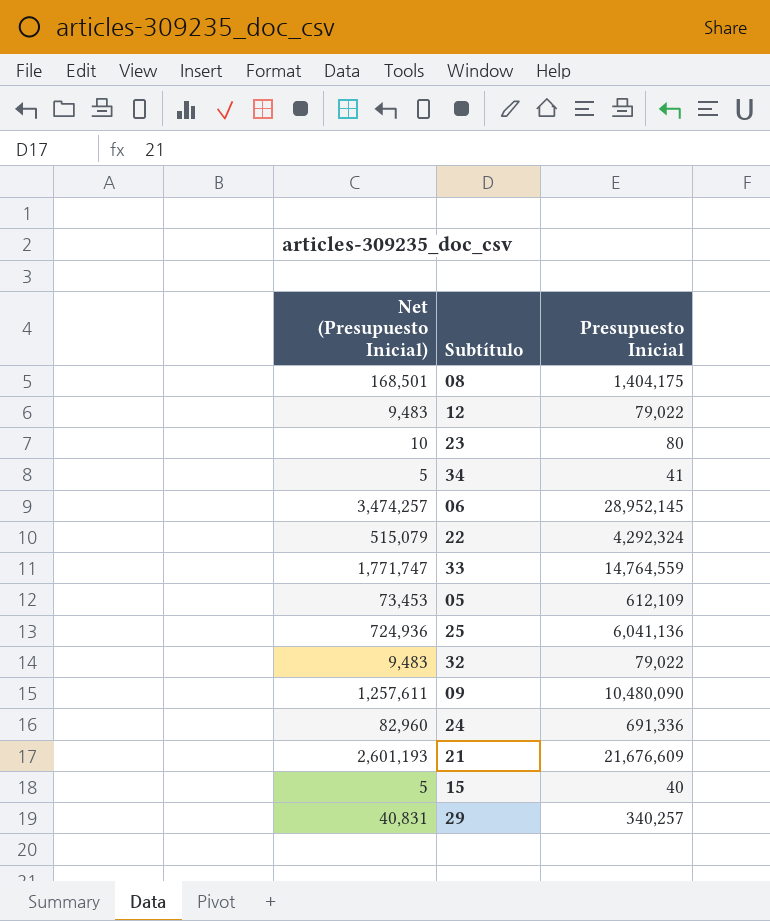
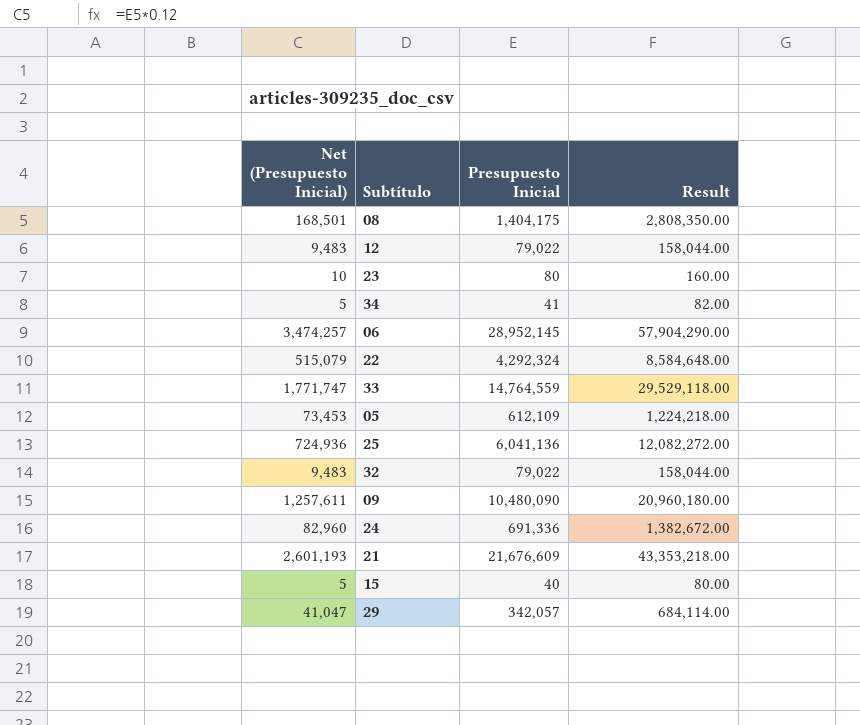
column Result | formula: none -> [Presupuesto Inicial] * 2
29 | Net (Presupuesto Inicial): 40,831 -> 41,047
29 | Presupuesto Inicial: 340,257 -> 342,057

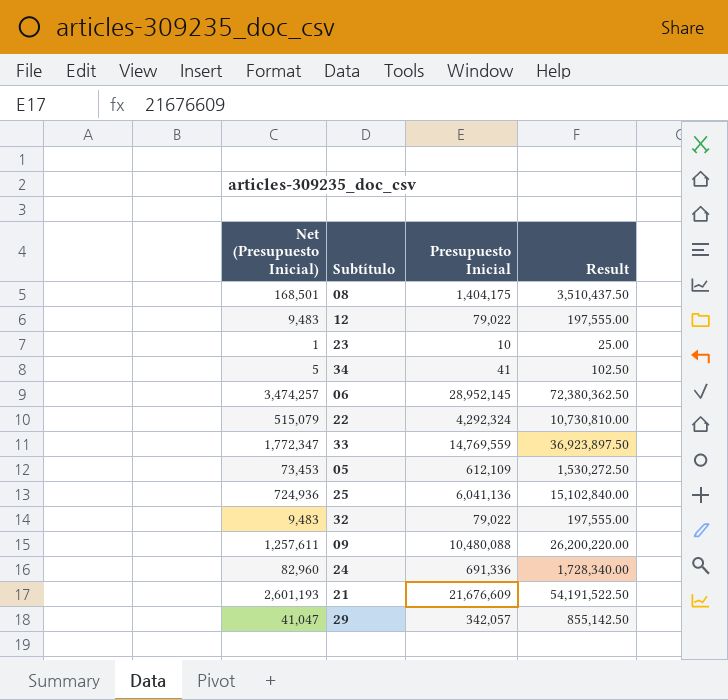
column Result | formula: [Presupuesto Inicial] * 2 -> [Presupuesto Inicial] * 2.5
row 15: 5 | 40 | 80.00 -> none
23 | Net (Presupuesto Inicial): 10 -> 1
23 | Presupuesto Inicial: 80 -> 10
33 | Net (Presupuesto Inicial): 1,771,747 -> 1,772,347
33 | Presupuesto Inicial: 14,764,559 -> 14,769,559
09 | Presupuesto Inicial: 10,480,090 -> 10,480,088

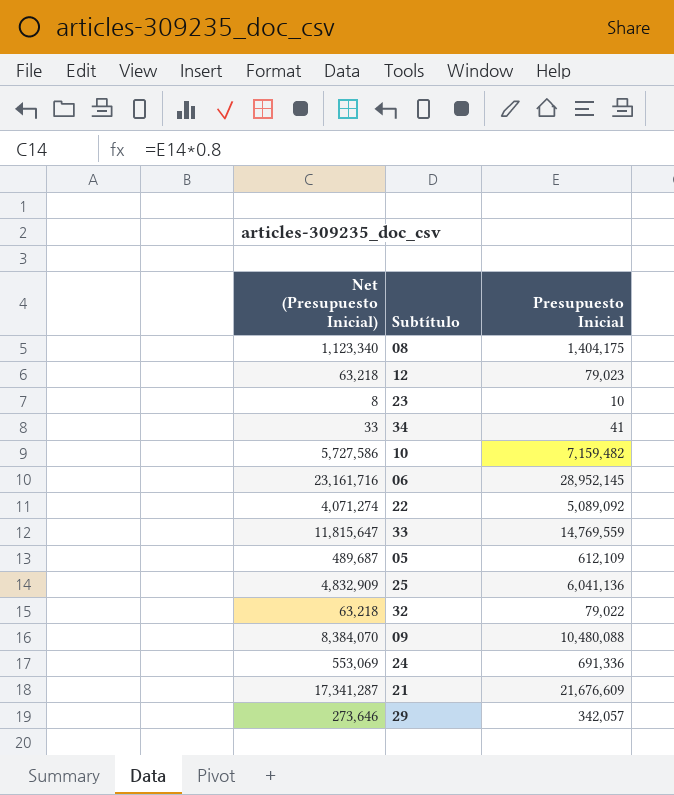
column Result | formula: [Presupuesto Inicial] * 2.5 -> none
column Net (Presupuesto Inicial) | formula: [Presupuesto Inicial] * 0.12 -> [Presupuesto Inicial] * 0.8
12 | Presupuesto Inicial: 79,022 -> 79,023
row 10: none -> 5,727,586 | 7,159,482
22 | Presupuesto Inicial: 4,292,324 -> 5,089,092

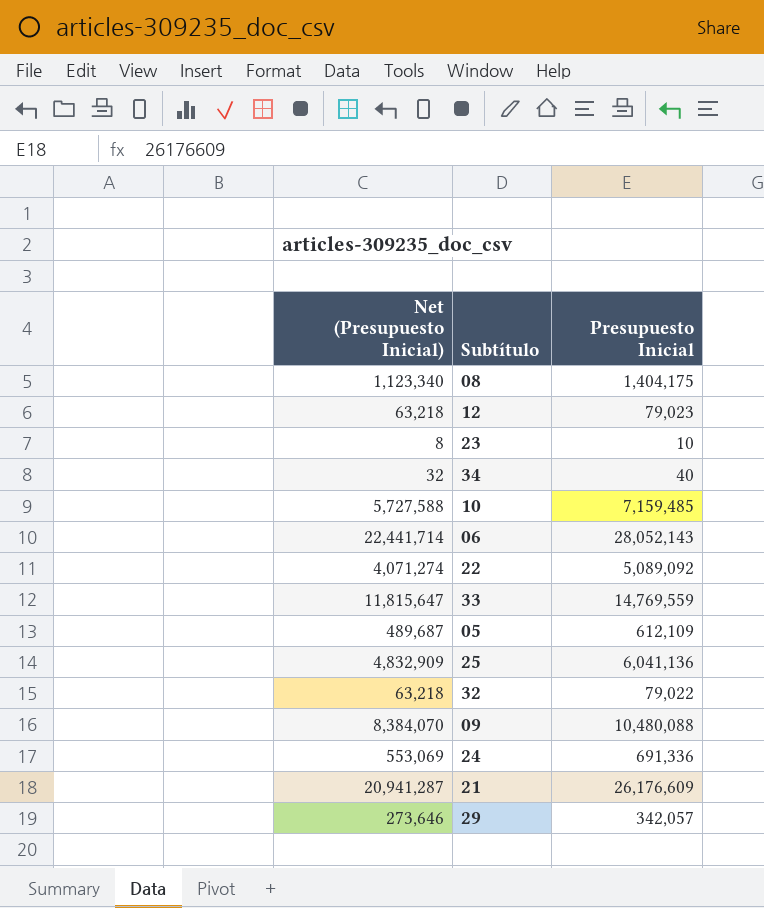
34 | Net (Presupuesto Inicial): 33 -> 32
34 | Presupuesto Inicial: 41 -> 40
10 | Net (Presupuesto Inicial): 5,727,586 -> 5,727,588
10 | Presupuesto Inicial: 7,159,482 -> 7,159,485
06 | Net (Presupuesto Inicial): 23,161,716 -> 22,441,714
06 | Presupuesto Inicial: 28,952,145 -> 28,052,143
21 | Net (Presupuesto Inicial): 17,341,287 -> 20,941,287
21 | Presupuesto Inicial: 21,676,609 -> 26,176,609

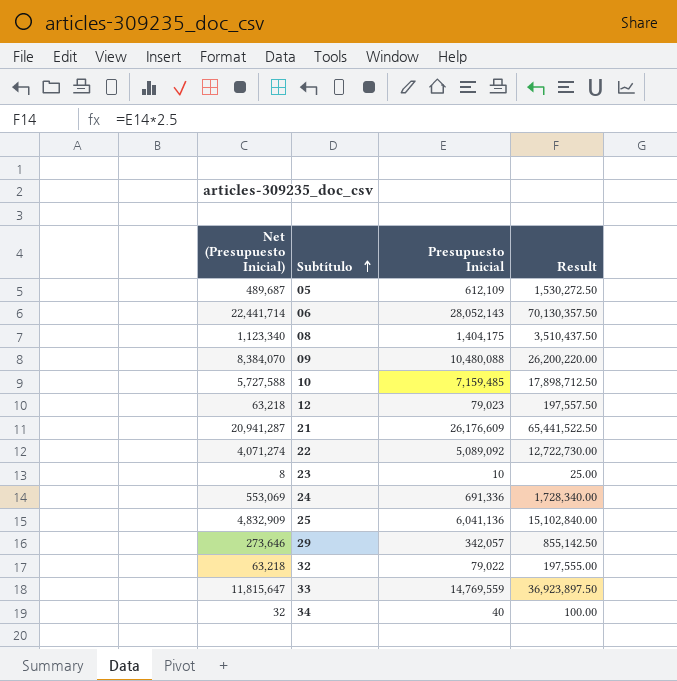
row order: none -> Subtítulo ascending
column Result | formula: none -> [Presupuesto Inicial] * 2.5

